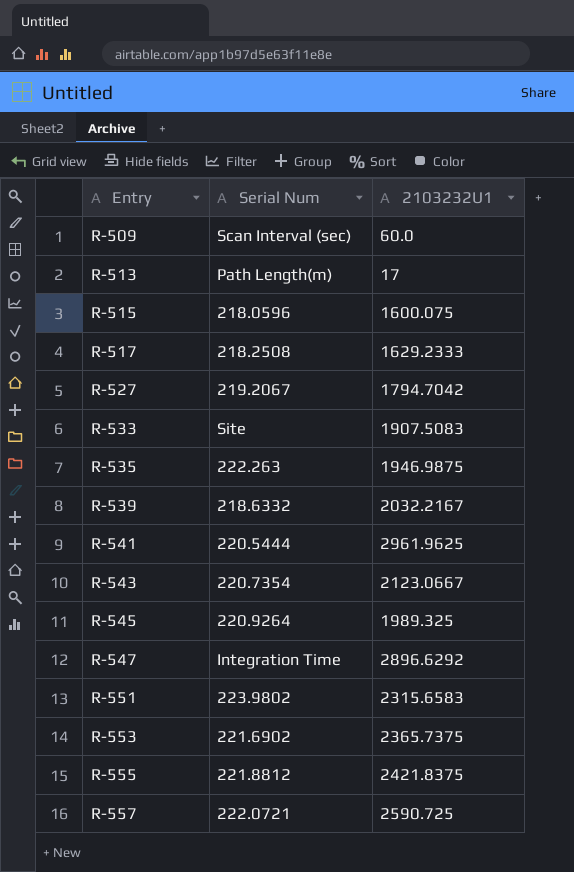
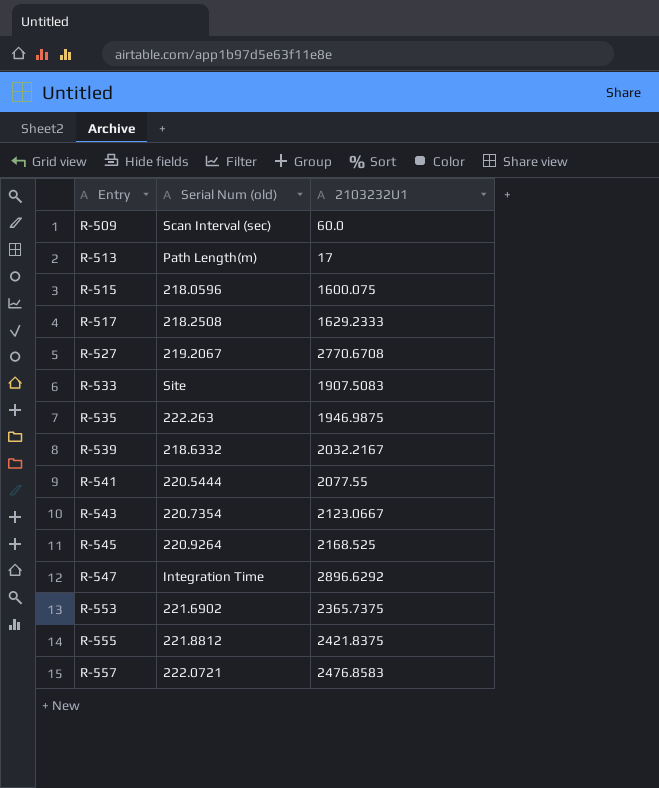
column name: Serial Num -> Serial Num (old)
row R-551: 223.9802 | 2315.6583 -> none
R-527 | 2103232U1: 1794.7042 -> 2770.6708
R-541 | 2103232U1: 2961.9625 -> 2077.55
R-545 | 2103232U1: 1989.325 -> 2168.525
R-557 | 2103232U1: 2590.725 -> 2476.8583

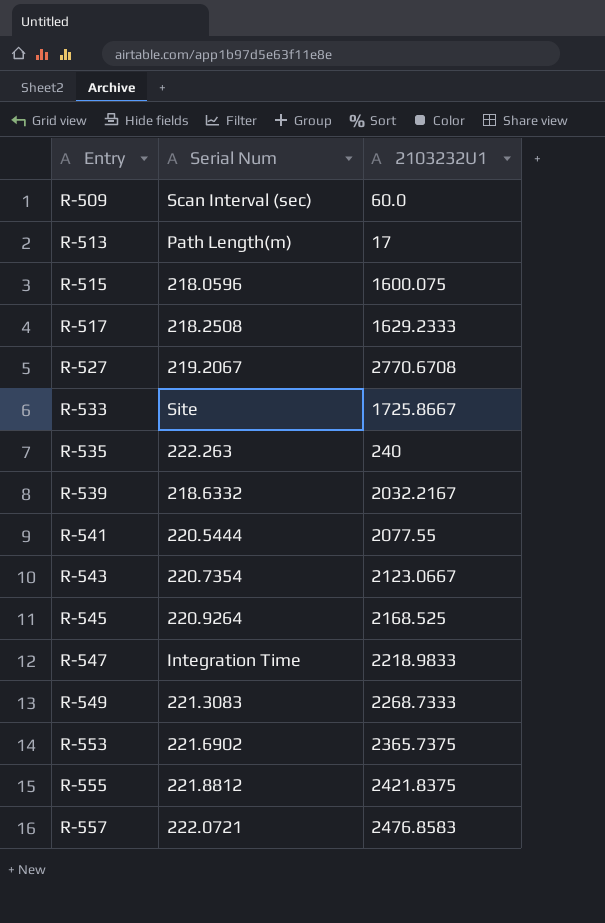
column name: Serial Num (old) -> Serial Num
R-533 | 2103232U1: 1907.5083 -> 1725.8667
R-535 | 2103232U1: 1946.9875 -> 240
R-547 | 2103232U1: 2896.6292 -> 2218.9833
row R-549: none -> 221.3083 | 2268.7333

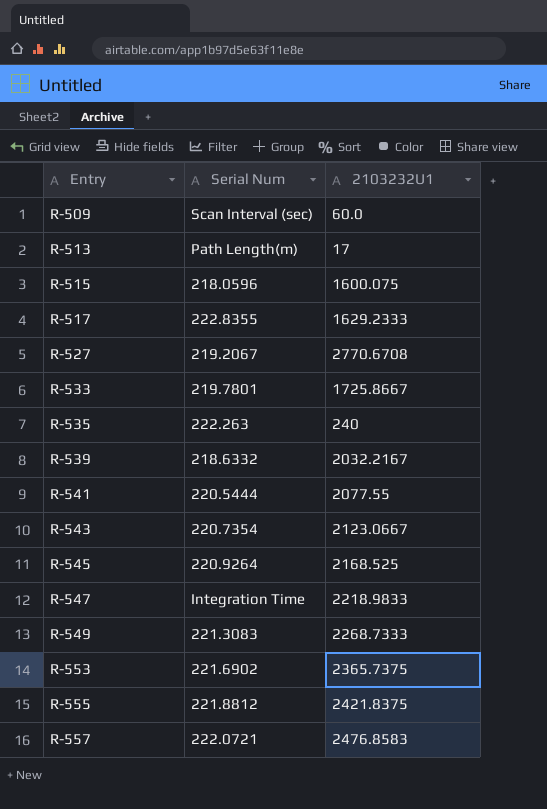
R-517 | Serial Num: 218.2508 -> 222.8355
R-533 | Serial Num: Site -> 219.7801

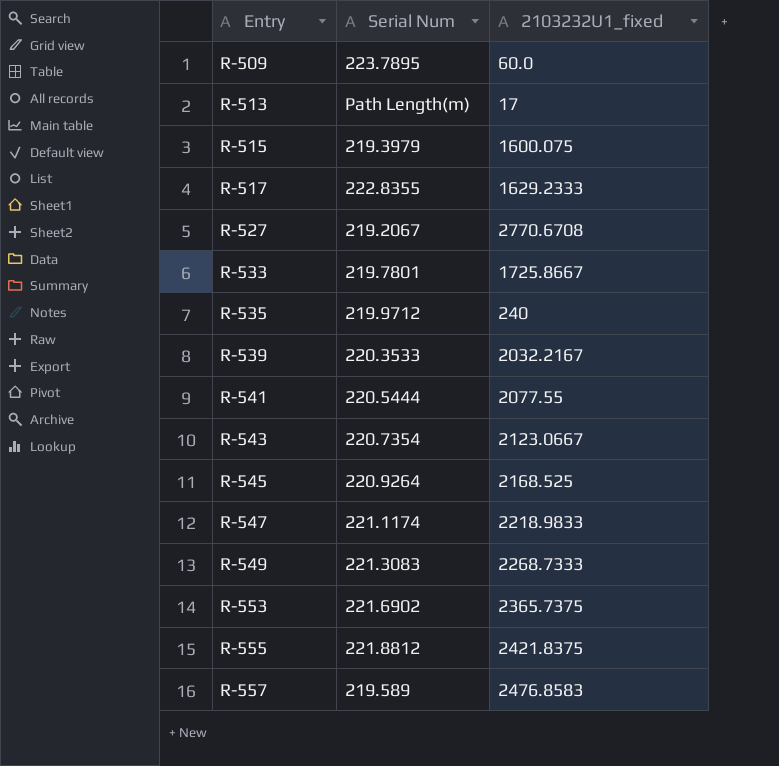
column name: 2103232U1 -> 2103232U1_fixed
R-509 | Serial Num: Scan Interval (sec) -> 223.7895
R-515 | Serial Num: 218.0596 -> 219.3979
R-535 | Serial Num: 222.263 -> 219.9712
R-539 | Serial Num: 218.6332 -> 220.3533
R-547 | Serial Num: Integration Time -> 221.1174
R-557 | Serial Num: 222.0721 -> 219.589

